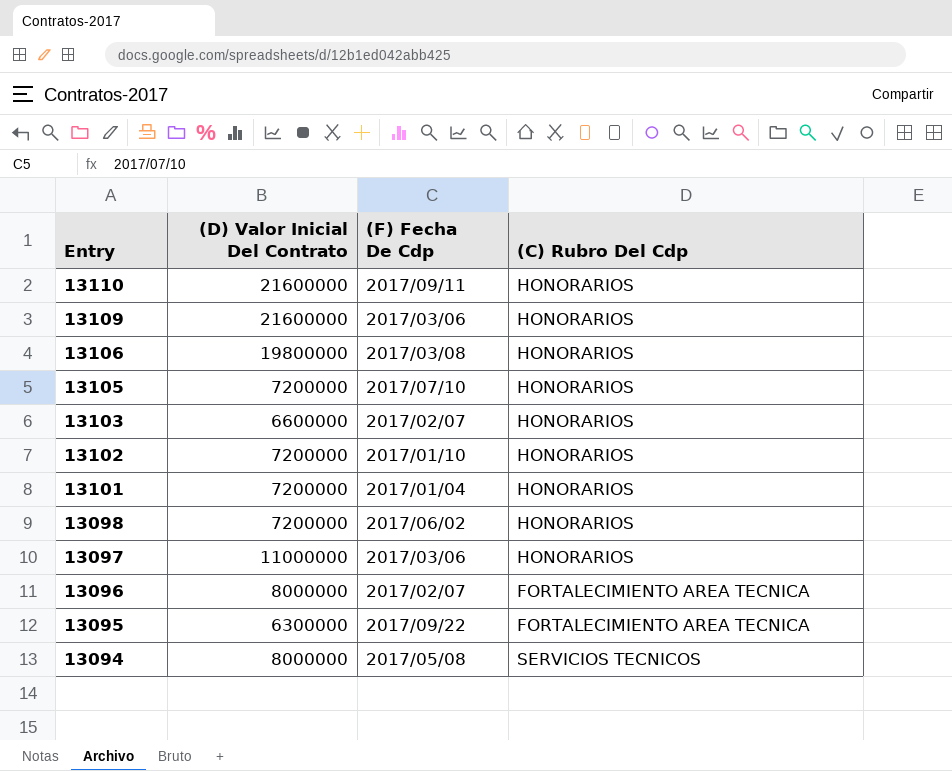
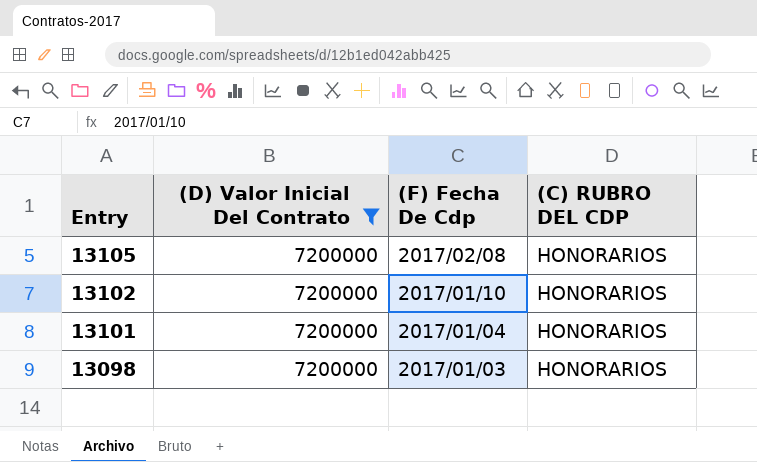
filter: none -> (D) Valor Inicial Del Contrato = 7200000
column name: (C) Rubro Del Cdp -> (C) RUBRO DEL CDP
13105 | (F) Fecha De Cdp: 2017/07/10 -> 2017/02/08
13098 | (F) Fecha De Cdp: 2017/06/02 -> 2017/01/03

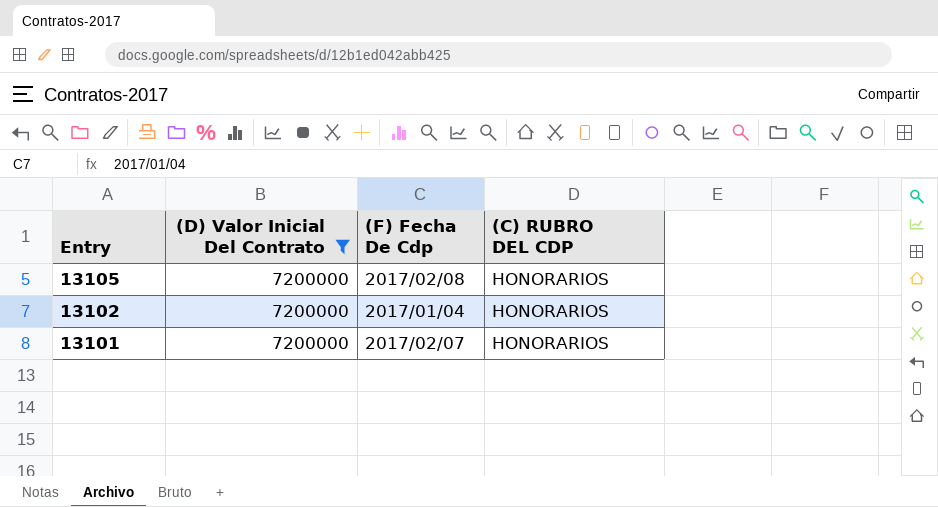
row 13098: 7200000 | 2017/01/03 | HONORARIOS -> none
13102 | (F) Fecha De Cdp: 2017/01/10 -> 2017/01/04
13101 | (F) Fecha De Cdp: 2017/01/04 -> 2017/02/07

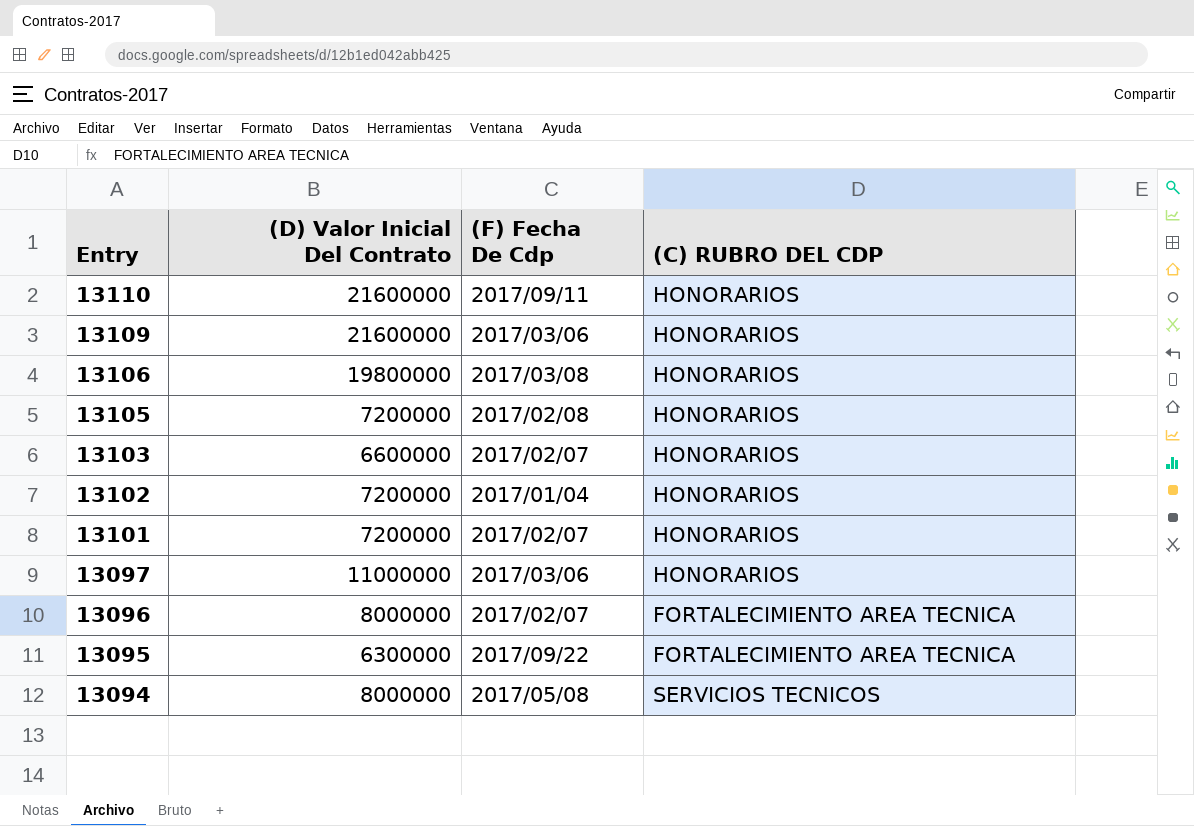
filter: (D) Valor Inicial Del Contrato = 7200000 -> none

